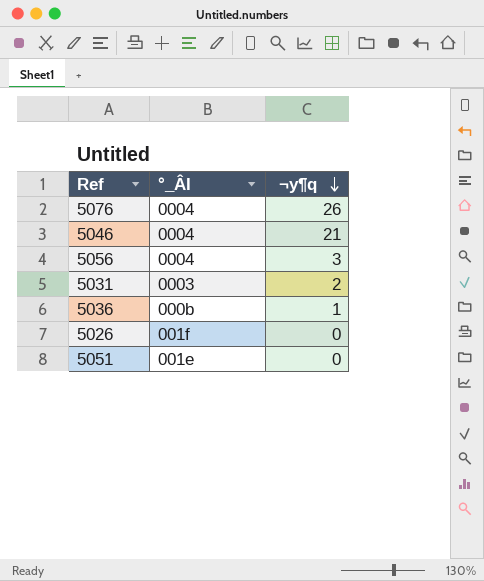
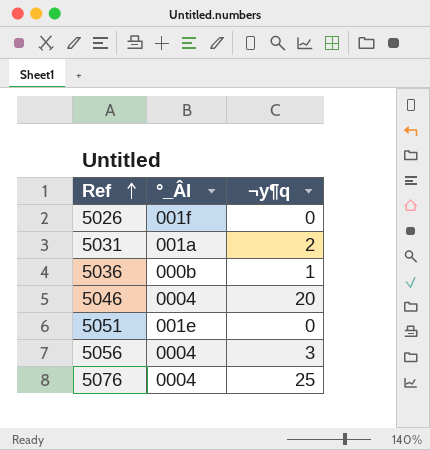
row order: ¬y¶q descending -> Ref ascending
5031 | °_ÂI: 0003 -> 001a
5046 | ¬y¶q: 21 -> 20
5076 | ¬y¶q: 26 -> 25

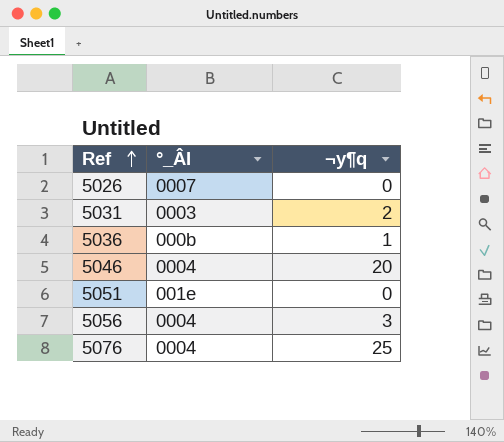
5026 | °_ÂI: 001f -> 0007
5031 | °_ÂI: 001a -> 0003

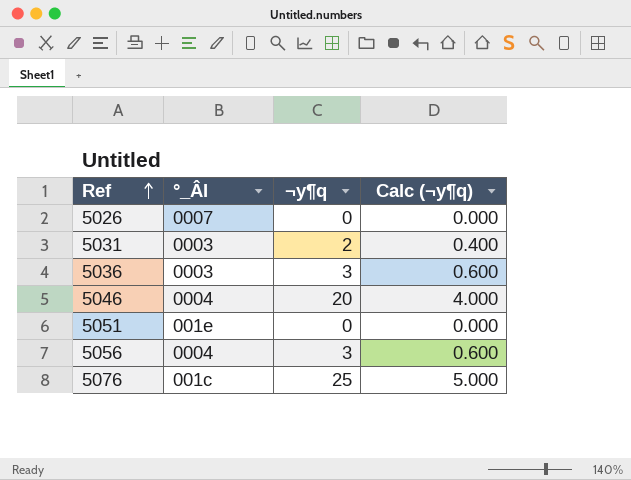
column Calc (¬y¶q) | formula: none -> [¬y¶q] * 0.2
5036 | °_ÂI: 000b -> 0003
5036 | ¬y¶q: 1 -> 3
5076 | °_ÂI: 0004 -> 001c

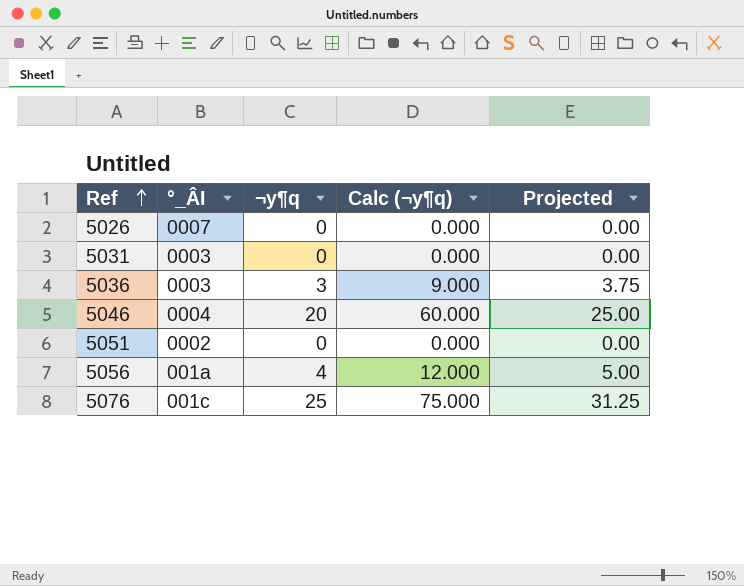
column Calc (¬y¶q) | formula: [¬y¶q] * 0.2 -> [¬y¶q] * 3
column Projected | formula: none -> [¬y¶q] * 1.25
5031 | ¬y¶q: 2 -> 0
5051 | °_ÂI: 001e -> 0002
5056 | °_ÂI: 0004 -> 001a
5056 | ¬y¶q: 3 -> 4

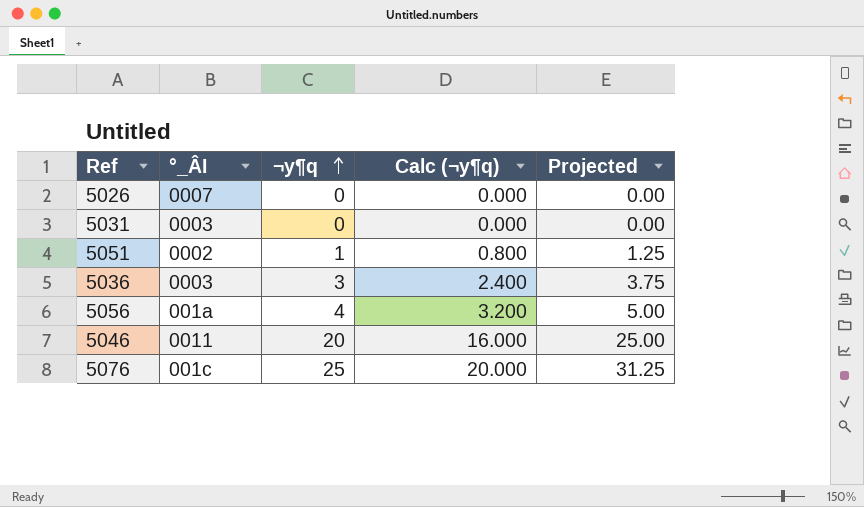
row order: Ref ascending -> ¬y¶q ascending
column Calc (¬y¶q) | formula: [¬y¶q] * 3 -> [¬y¶q] * 0.8
5051 | ¬y¶q: 0 -> 1
5051 | Projected: 0.00 -> 1.25
5046 | °_ÂI: 0004 -> 0011

